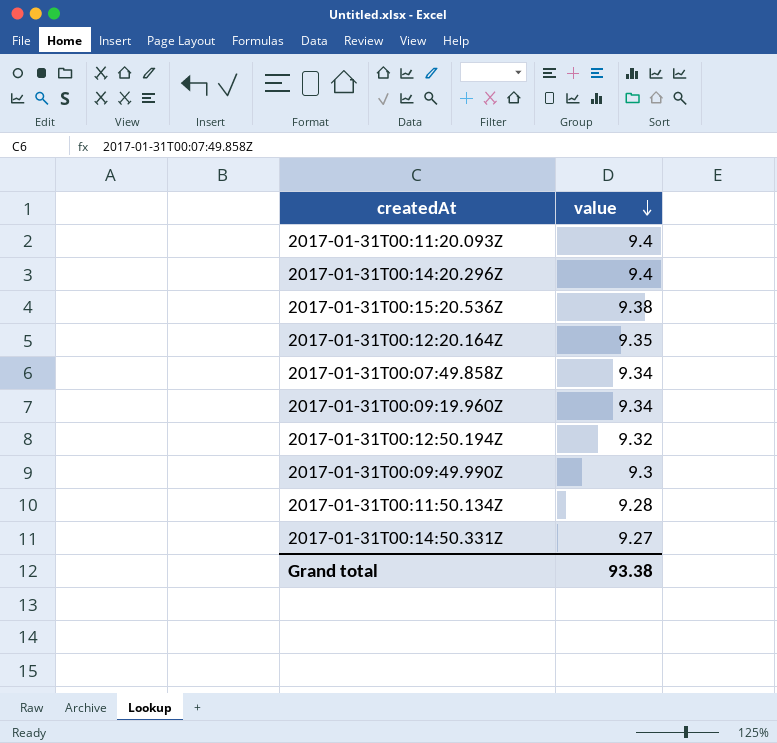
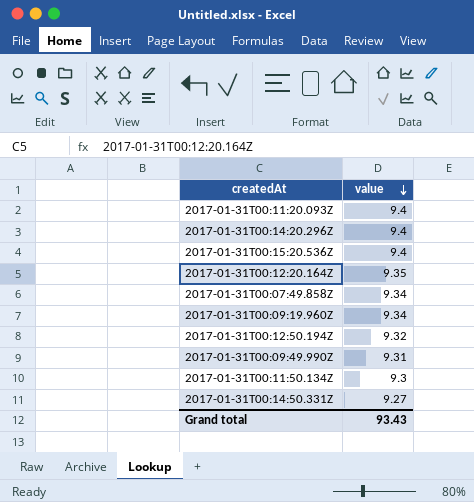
2017-01-31T00:15:20.536Z | value: 9.38 -> 9.4
2017-01-31T00:09:49.990Z | value: 9.3 -> 9.31
2017-01-31T00:11:50.134Z | value: 9.28 -> 9.3
Grand total | value: 93.38 -> 93.43

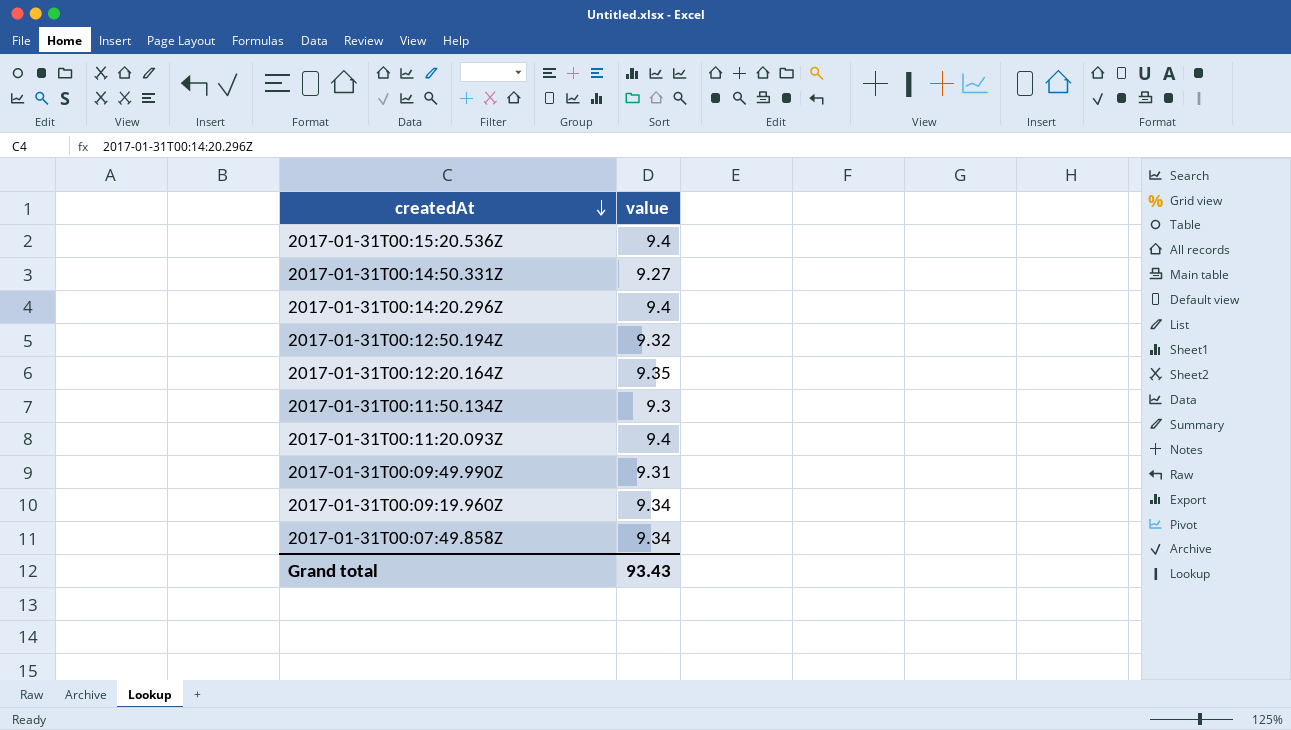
row order: value descending -> createdAt descending

